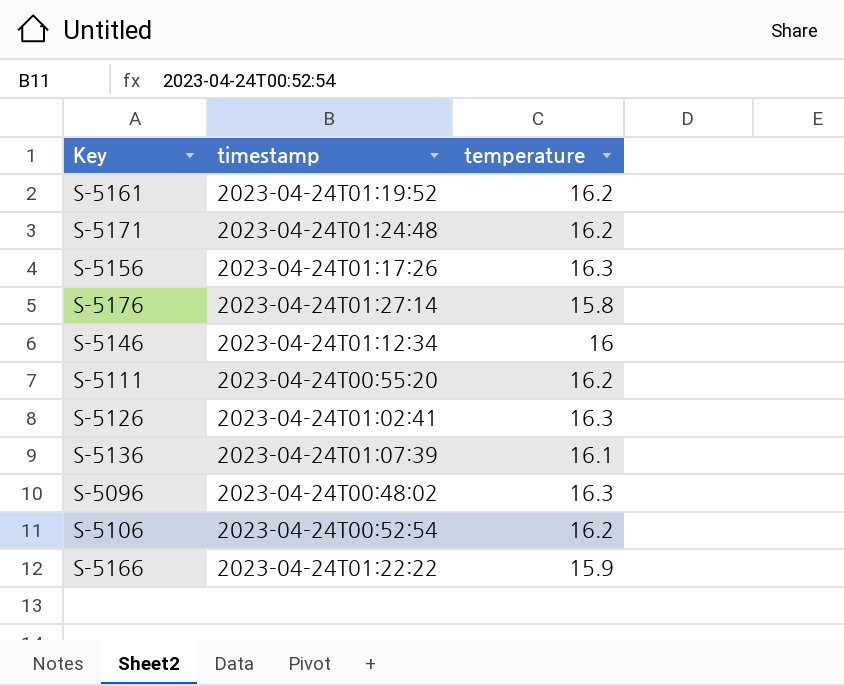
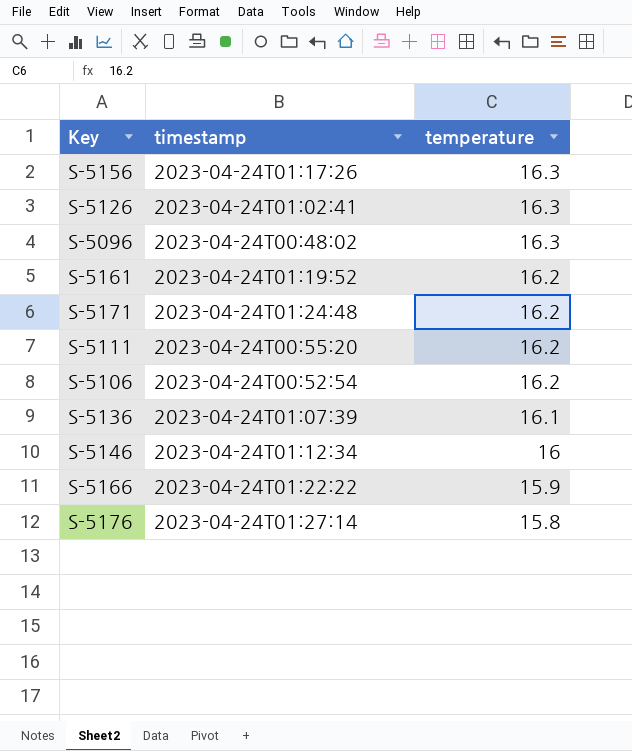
row order: none -> temperature descending

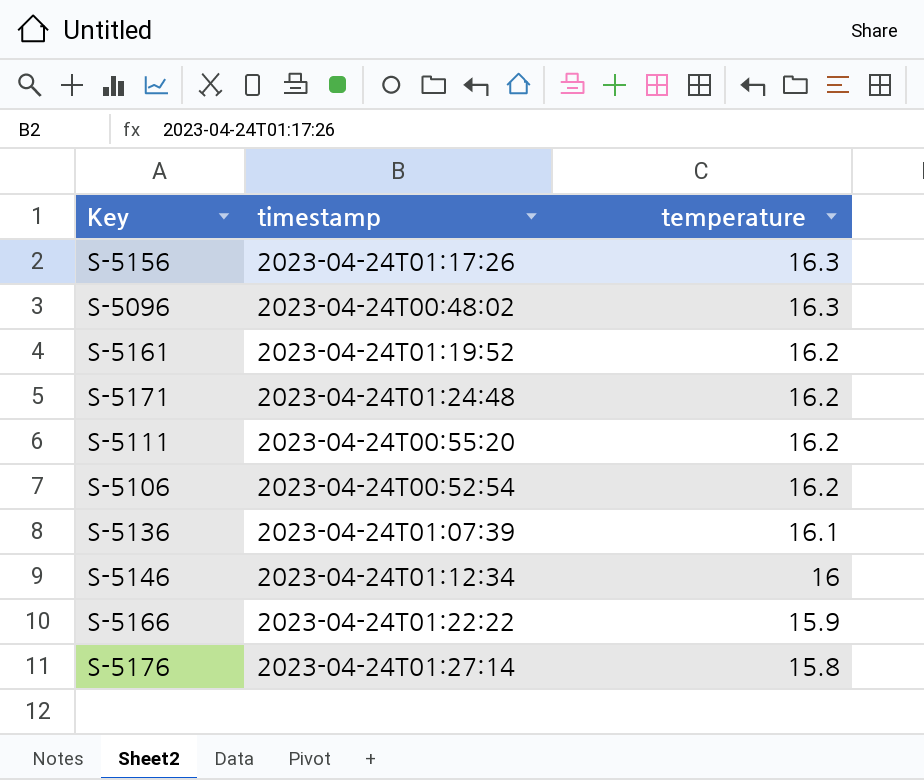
row S-5126: 2023-04-24T01:02:41 | 16.3 -> none

